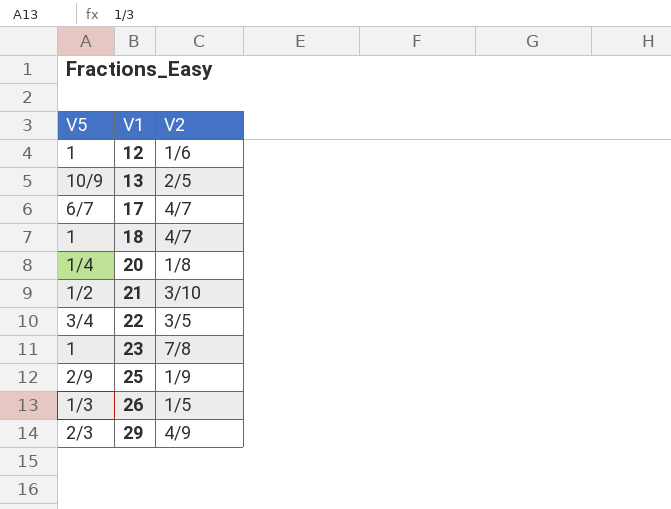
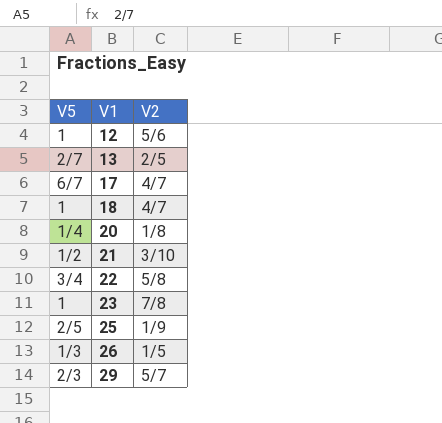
12 | V2: 1/6 -> 5/6
13 | V5: 10/9 -> 2/7
22 | V2: 3/5 -> 5/8
25 | V5: 2/9 -> 2/5
29 | V2: 4/9 -> 5/7

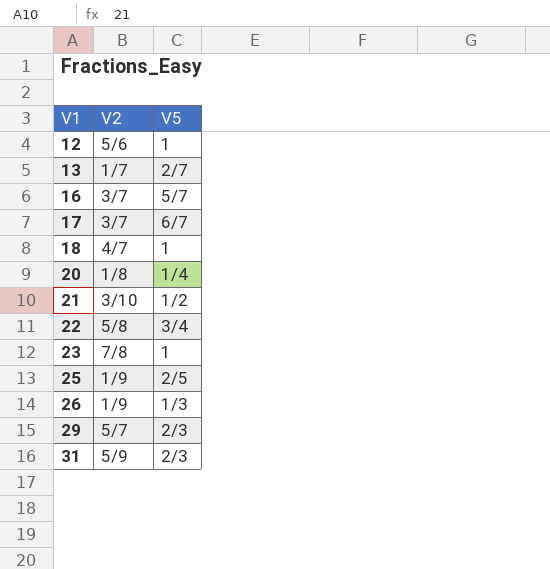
column V5 | position: 1 -> 3
13 | V2: 2/5 -> 1/7
row 16: none -> 3/7 | 5/7
17 | V2: 4/7 -> 3/7
26 | V2: 1/5 -> 1/9
row 31: none -> 5/9 | 2/3

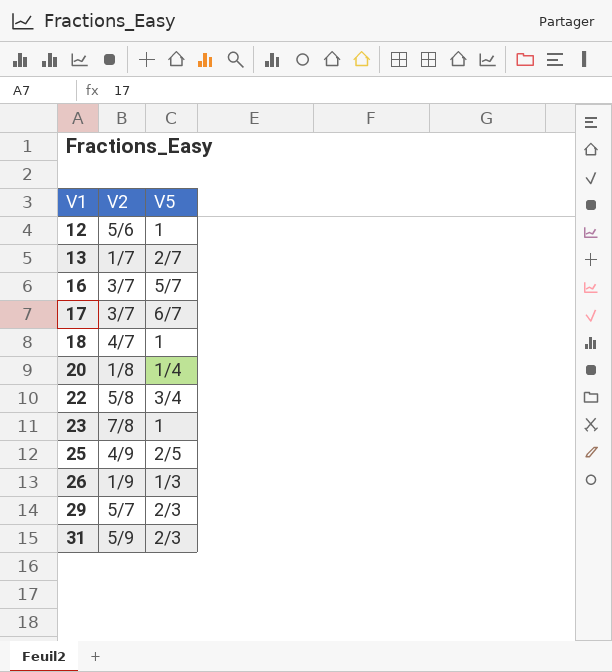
row 21: 3/10 | 1/2 -> none
25 | V2: 1/9 -> 4/9

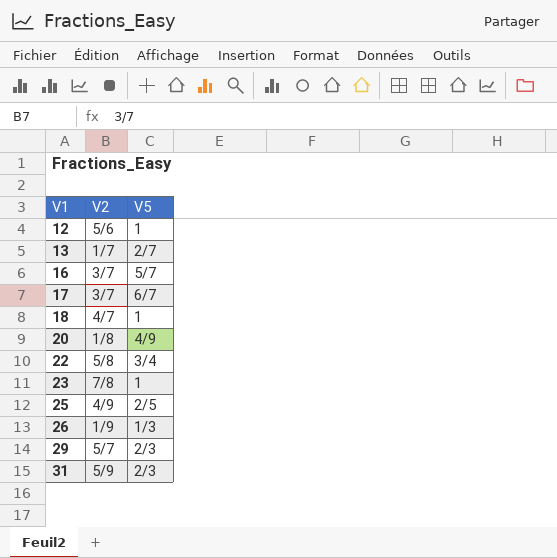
20 | V5: 1/4 -> 4/9

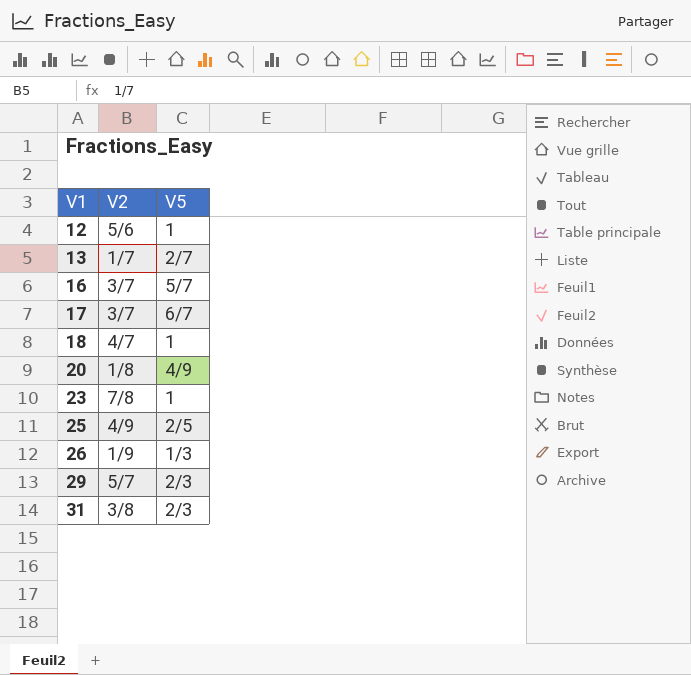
row 22: 5/8 | 3/4 -> none
31 | V2: 5/9 -> 3/8

